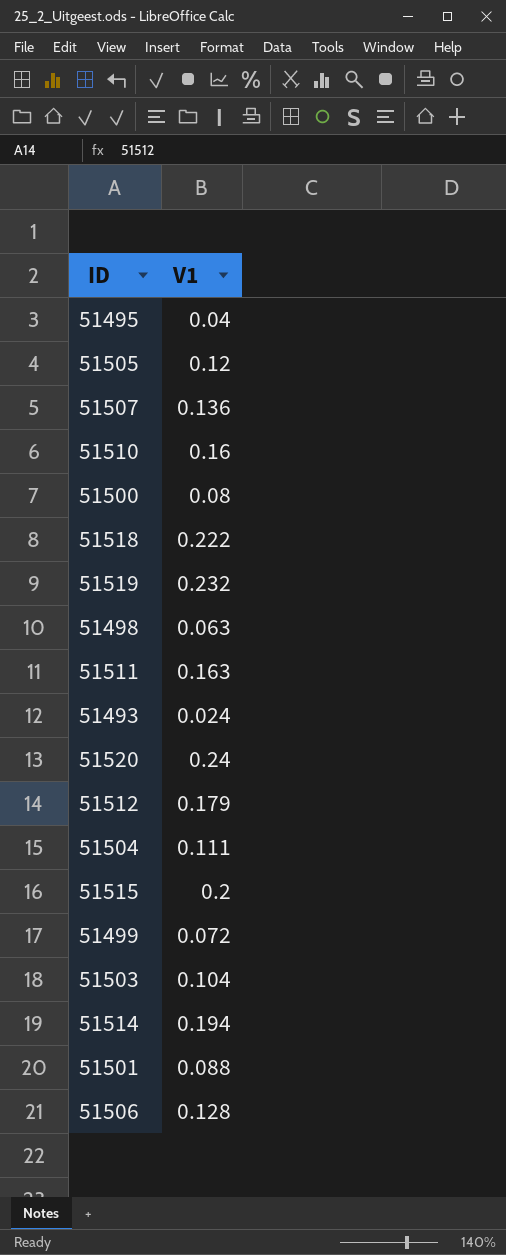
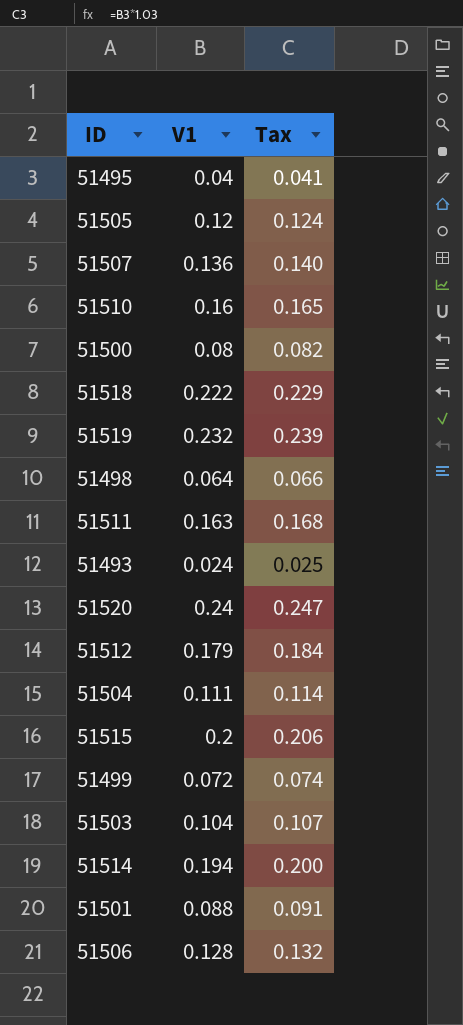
column Tax | formula: none -> [V1] * 1.03
51498 | V1: 0.063 -> 0.064

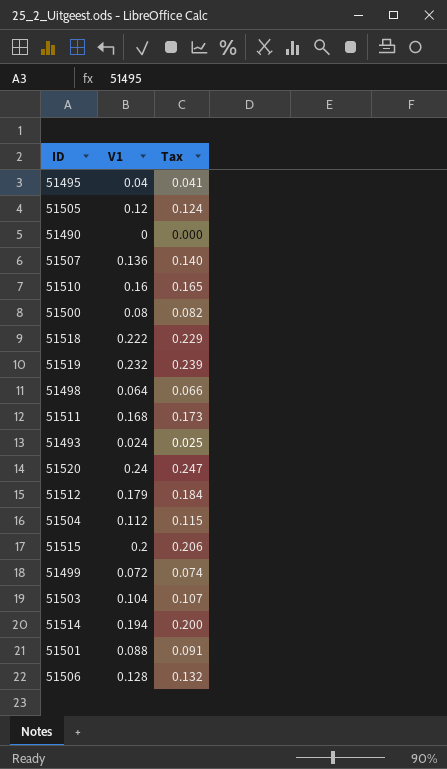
row 51490: none -> 0 | 0.000
51511 | V1: 0.163 -> 0.168
51511 | Tax: 0.168 -> 0.173
51504 | V1: 0.111 -> 0.112
51504 | Tax: 0.114 -> 0.115

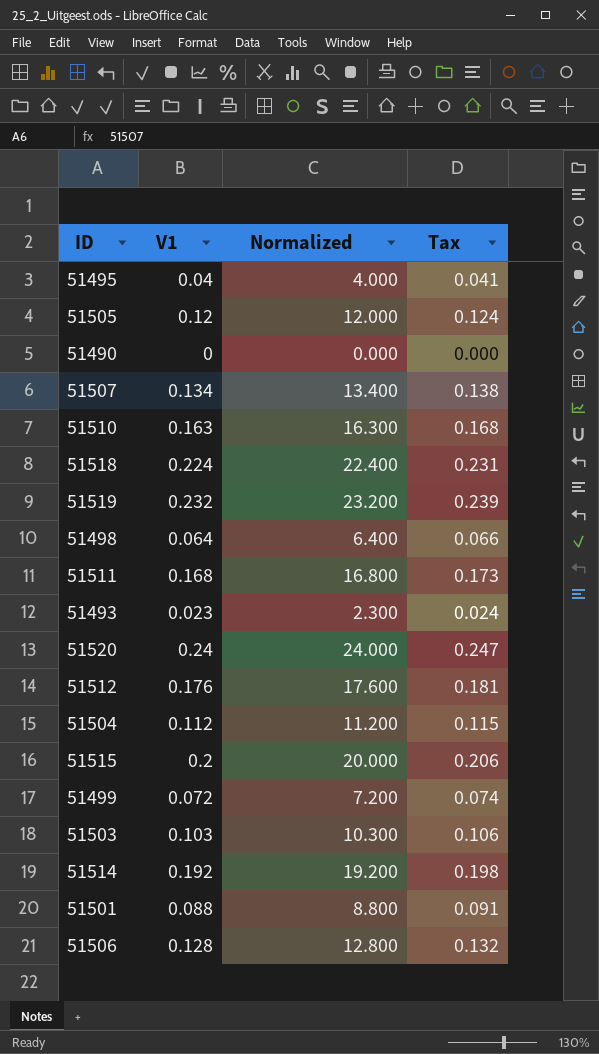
column Normalized | formula: none -> [V1] * 100
row 51500: 0.08 | 0.082 -> none
51507 | V1: 0.136 -> 0.134
51507 | Tax: 0.140 -> 0.138
51510 | V1: 0.16 -> 0.163
51510 | Tax: 0.165 -> 0.168
51518 | V1: 0.222 -> 0.224
51518 | Tax: 0.229 -> 0.231
51493 | V1: 0.024 -> 0.023
51493 | Tax: 0.025 -> 0.024
51512 | V1: 0.179 -> 0.176
51512 | Tax: 0.184 -> 0.181
51503 | V1: 0.104 -> 0.103
51503 | Tax: 0.107 -> 0.106
51514 | V1: 0.194 -> 0.192
51514 | Tax: 0.200 -> 0.198

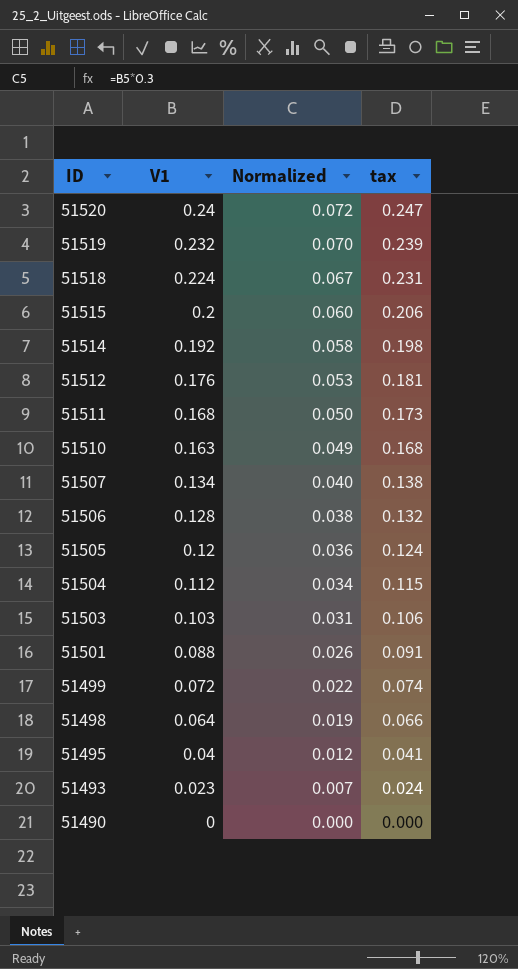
row order: none -> ID descending
column Normalized | formula: [V1] * 100 -> [V1] * 0.3
column name: Tax -> tax

